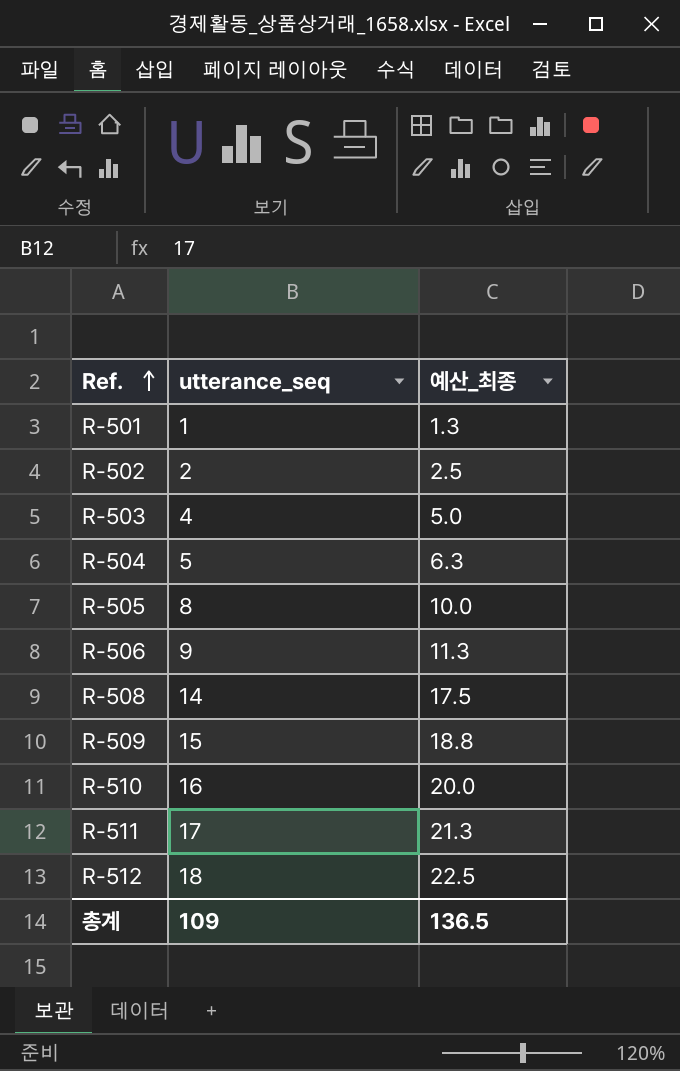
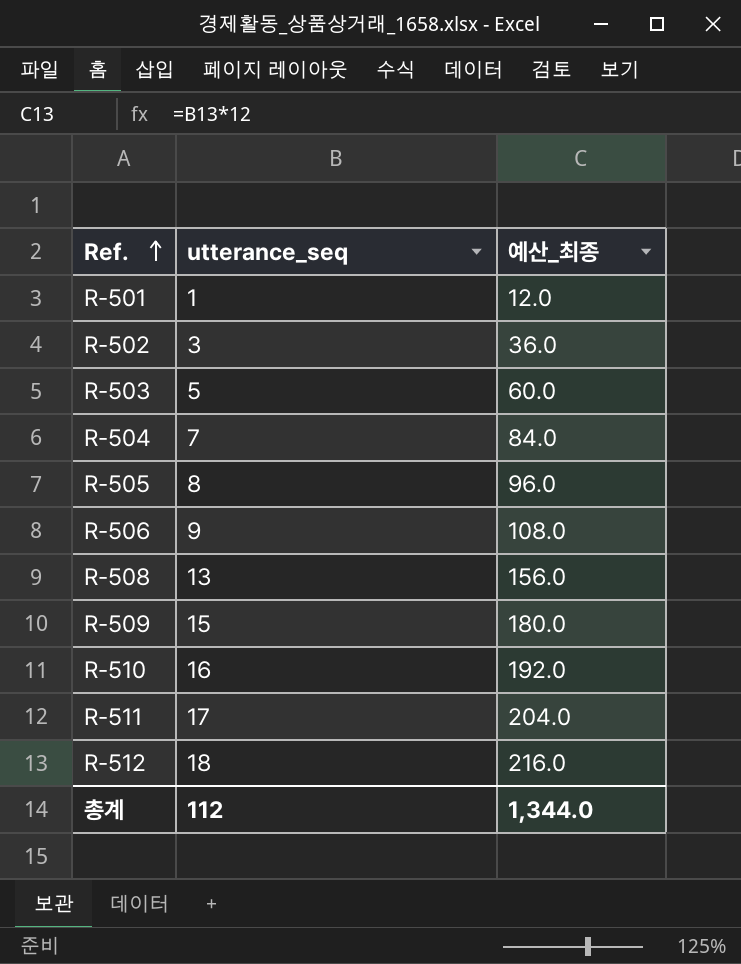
column 예산_최종 | formula: [utterance_seq] * 1.25 -> [utterance_seq] * 12
R-502 | utterance_seq: 2 -> 3
R-503 | utterance_seq: 4 -> 5
R-504 | utterance_seq: 5 -> 7
R-508 | utterance_seq: 14 -> 13
총계 | utterance_seq: 109 -> 112
총계 | 예산_최종: 136.5 -> 1,344.0

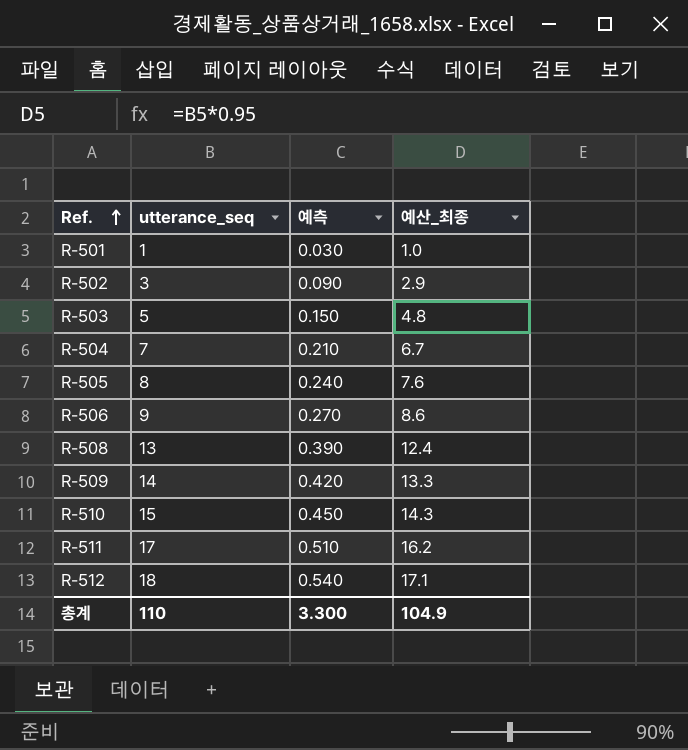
column 예측 | formula: none -> [utterance_seq] * 0.03
column 예산_최종 | formula: [utterance_seq] * 12 -> [utterance_seq] * 0.95
R-509 | utterance_seq: 15 -> 14
R-510 | utterance_seq: 16 -> 15
총계 | utterance_seq: 112 -> 110
총계 | 예산_최종: 1,344.0 -> 104.9

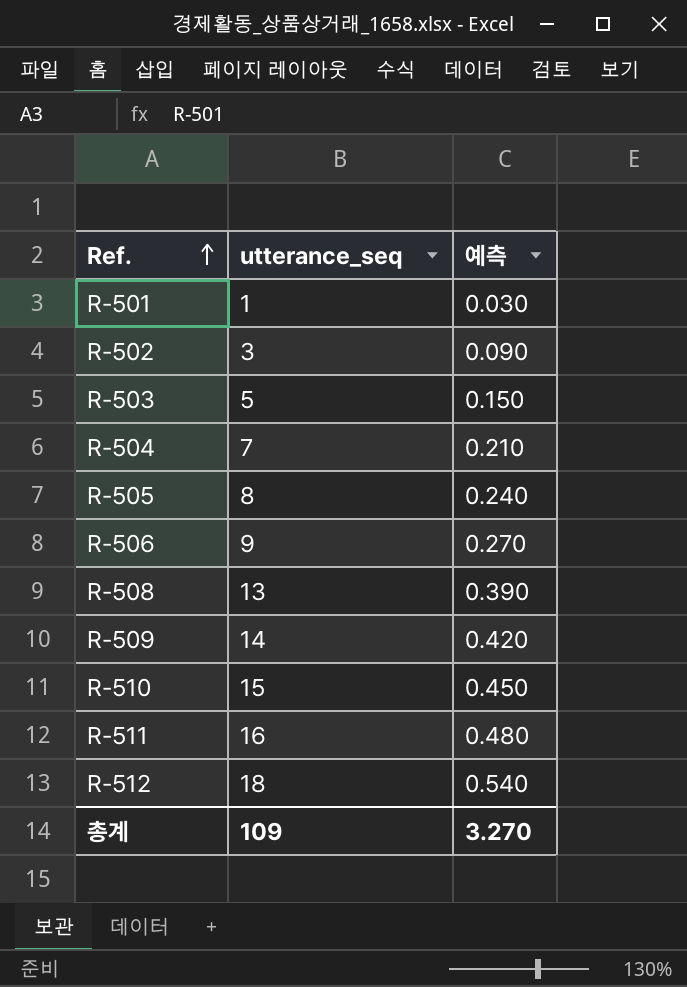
column 예산_최종 | formula: [utterance_seq] * 0.95 -> none
R-511 | utterance_seq: 17 -> 16
R-511 | 예측: 0.510 -> 0.480
총계 | utterance_seq: 110 -> 109
총계 | 예측: 3.300 -> 3.270

